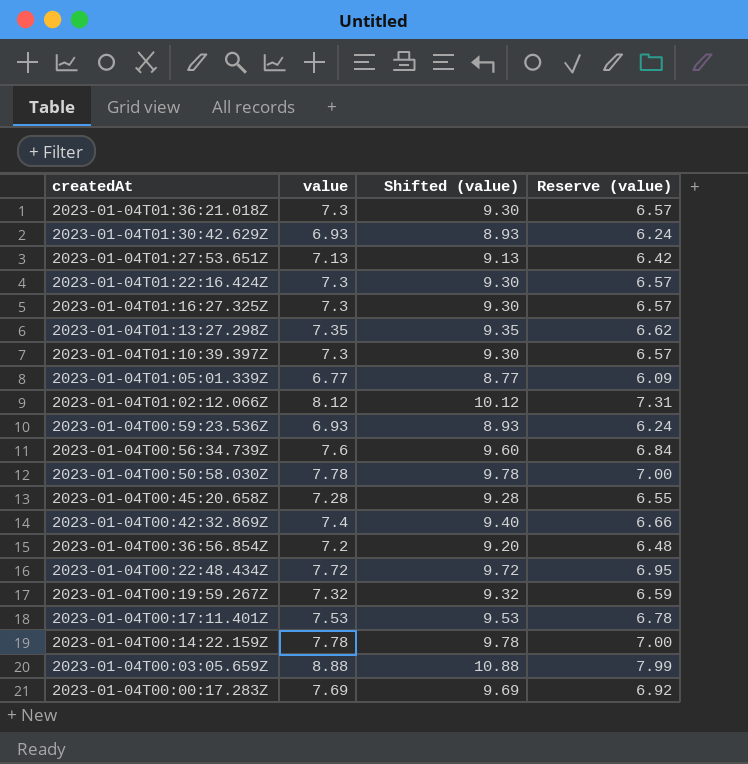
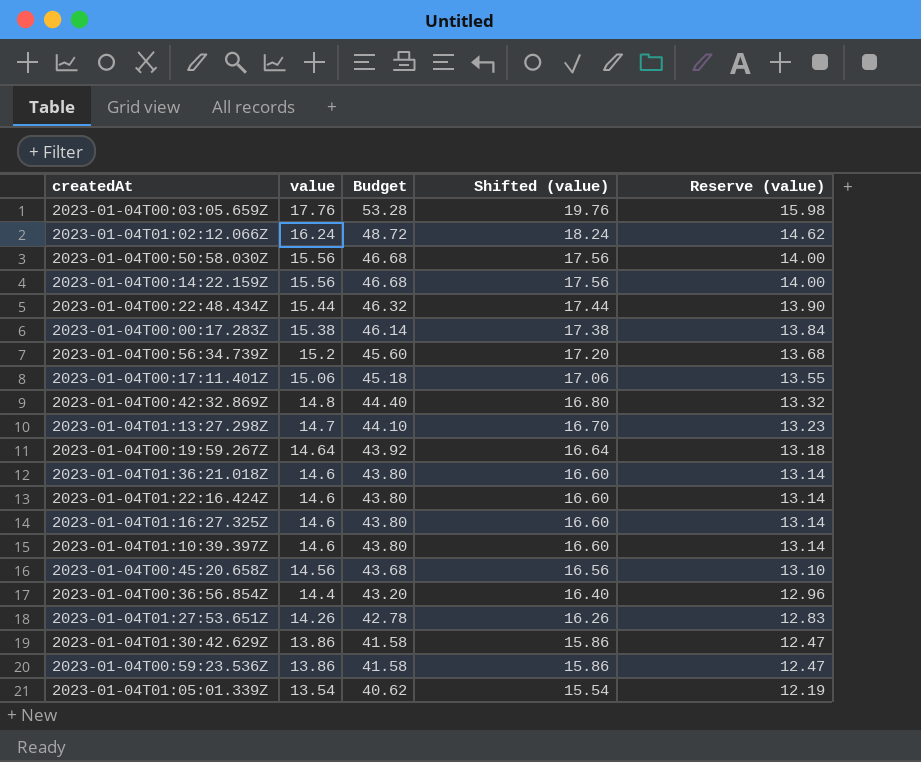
row order: createdAt descending -> value descending
column Budget | formula: none -> [value] * 3
2023-01-04T00:03:05.659Z | value: 8.88 -> 17.76
2023-01-04T00:03:05.659Z | Shifted (value): 10.88 -> 19.76
2023-01-04T00:03:05.659Z | Reserve (value): 7.99 -> 15.98
2023-01-04T01:02:12.066Z | value: 8.12 -> 16.24
2023-01-04T01:02:12.066Z | Shifted (value): 10.12 -> 18.24
2023-01-04T01:02:12.066Z | Reserve (value): 7.31 -> 14.62
2023-01-04T00:50:58.030Z | value: 7.78 -> 15.56
2023-01-04T00:50:58.030Z | Shifted (value): 9.78 -> 17.56
2023-01-04T00:50:58.030Z | Reserve (value): 7.00 -> 14.00
2023-01-04T00:14:22.159Z | value: 7.78 -> 15.56
2023-01-04T00:14:22.159Z | Shifted (value): 9.78 -> 17.56
2023-01-04T00:14:22.159Z | Reserve (value): 7.00 -> 14.00
2023-01-04T00:22:48.434Z | value: 7.72 -> 15.44
2023-01-04T00:22:48.434Z | Shifted (value): 9.72 -> 17.44
2023-01-04T00:22:48.434Z | Reserve (value): 6.95 -> 13.90
2023-01-04T00:00:17.283Z | value: 7.69 -> 15.38
2023-01-04T00:00:17.283Z | Shifted (value): 9.69 -> 17.38
2023-01-04T00:00:17.283Z | Reserve (value): 6.92 -> 13.84
2023-01-04T00:56:34.739Z | value: 7.6 -> 15.2
2023-01-04T00:56:34.739Z | Shifted (value): 9.60 -> 17.20
2023-01-04T00:56:34.739Z | Reserve (value): 6.84 -> 13.68
2023-01-04T00:17:11.401Z | value: 7.53 -> 15.06
2023-01-04T00:17:11.401Z | Shifted (value): 9.53 -> 17.06
2023-01-04T00:17:11.401Z | Reserve (value): 6.78 -> 13.55
2023-01-04T00:42:32.869Z | value: 7.4 -> 14.8
2023-01-04T00:42:32.869Z | Shifted (value): 9.40 -> 16.80
2023-01-04T00:42:32.869Z | Reserve (value): 6.66 -> 13.32
2023-01-04T01:13:27.298Z | value: 7.35 -> 14.7
2023-01-04T01:13:27.298Z | Shifted (value): 9.35 -> 16.70
2023-01-04T01:13:27.298Z | Reserve (value): 6.62 -> 13.23
2023-01-04T00:19:59.267Z | value: 7.32 -> 14.64
2023-01-04T00:19:59.267Z | Shifted (value): 9.32 -> 16.64
2023-01-04T00:19:59.267Z | Reserve (value): 6.59 -> 13.18
2023-01-04T01:36:21.018Z | value: 7.3 -> 14.6
2023-01-04T01:36:21.018Z | Shifted (value): 9.30 -> 16.60
2023-01-04T01:36:21.018Z | Reserve (value): 6.57 -> 13.14
2023-01-04T01:22:16.424Z | value: 7.3 -> 14.6
2023-01-04T01:22:16.424Z | Shifted (value): 9.30 -> 16.60
2023-01-04T01:22:16.424Z | Reserve (value): 6.57 -> 13.14
2023-01-04T01:16:27.325Z | value: 7.3 -> 14.6
2023-01-04T01:16:27.325Z | Shifted (value): 9.30 -> 16.60
2023-01-04T01:16:27.325Z | Reserve (value): 6.57 -> 13.14
2023-01-04T01:10:39.397Z | value: 7.3 -> 14.6
2023-01-04T01:10:39.397Z | Shifted (value): 9.30 -> 16.60
2023-01-04T01:10:39.397Z | Reserve (value): 6.57 -> 13.14
2023-01-04T00:45:20.658Z | value: 7.28 -> 14.56
2023-01-04T00:45:20.658Z | Shifted (value): 9.28 -> 16.56
2023-01-04T00:45:20.658Z | Reserve (value): 6.55 -> 13.10
2023-01-04T00:36:56.854Z | value: 7.2 -> 14.4
2023-01-04T00:36:56.854Z | Shifted (value): 9.20 -> 16.40
2023-01-04T00:36:56.854Z | Reserve (value): 6.48 -> 12.96
2023-01-04T01:27:53.651Z | value: 7.13 -> 14.26
2023-01-04T01:27:53.651Z | Shifted (value): 9.13 -> 16.26
2023-01-04T01:27:53.651Z | Reserve (value): 6.42 -> 12.83
2023-01-04T01:30:42.629Z | value: 6.93 -> 13.86
2023-01-04T01:30:42.629Z | Shifted (value): 8.93 -> 15.86
2023-01-04T01:30:42.629Z | Reserve (value): 6.24 -> 12.47
2023-01-04T00:59:23.536Z | value: 6.93 -> 13.86
2023-01-04T00:59:23.536Z | Shifted (value): 8.93 -> 15.86
2023-01-04T00:59:23.536Z | Reserve (value): 6.24 -> 12.47
2023-01-04T01:05:01.339Z | value: 6.77 -> 13.54
2023-01-04T01:05:01.339Z | Shifted (value): 8.77 -> 15.54
2023-01-04T01:05:01.339Z | Reserve (value): 6.09 -> 12.19

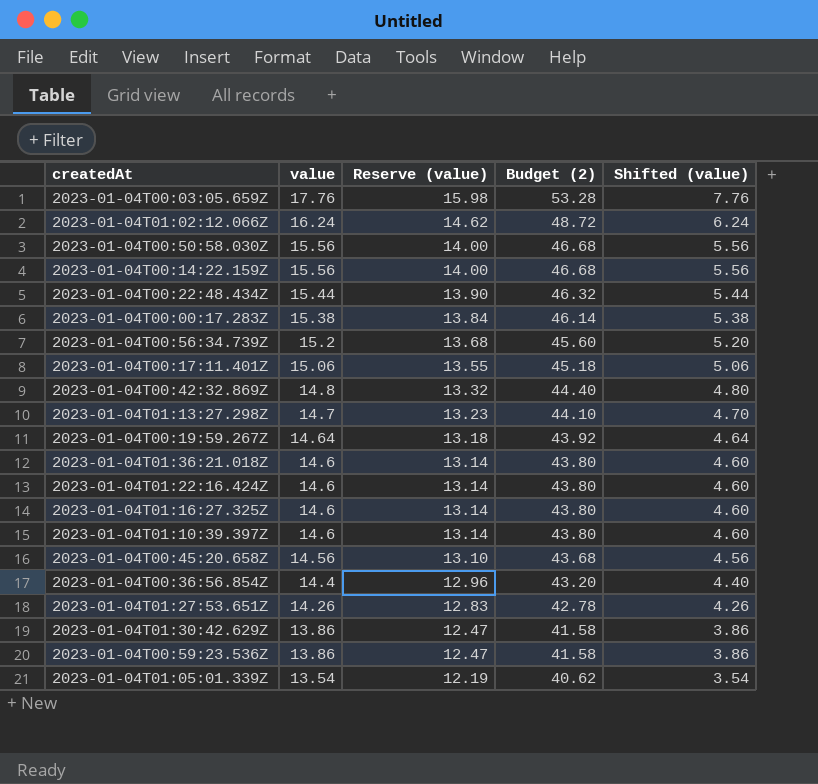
column Reserve (value) | position: 5 -> 3
column name: Budget -> Budget (2)
column Shifted (value) | formula: [value] + 2 -> [value] - 10

